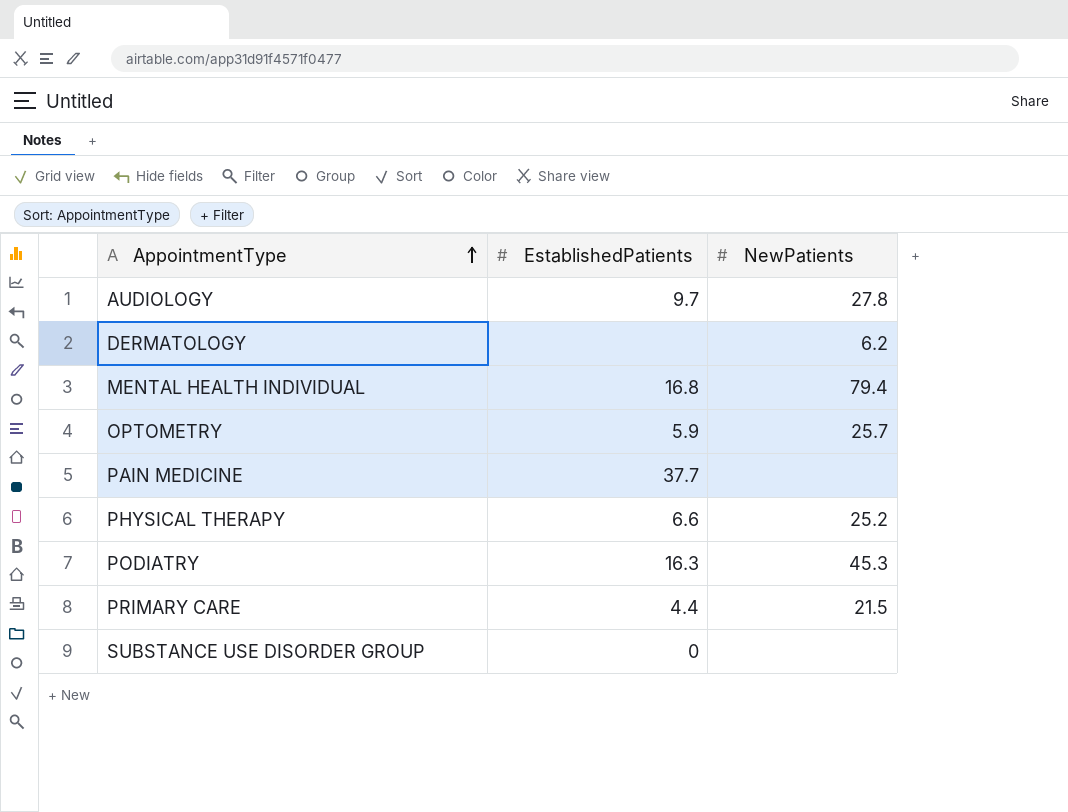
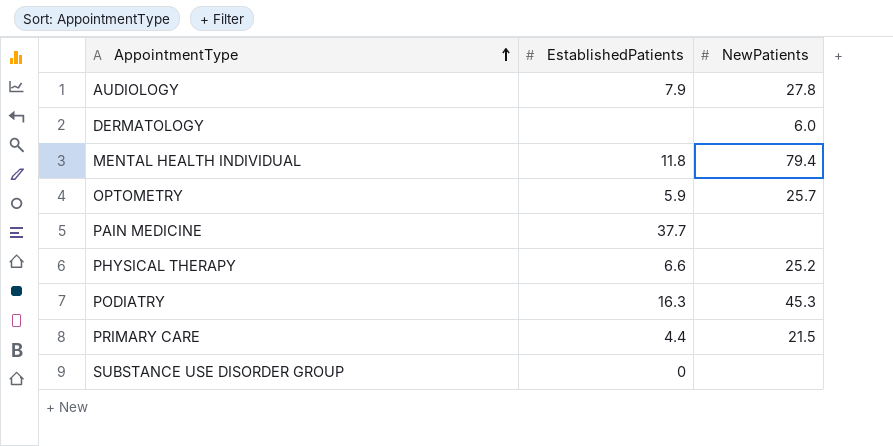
AUDIOLOGY | EstablishedPatients: 9.7 -> 7.9
DERMATOLOGY | NewPatients: 6.2 -> 6.0
MENTAL HEALTH INDIVIDUAL | EstablishedPatients: 16.8 -> 11.8

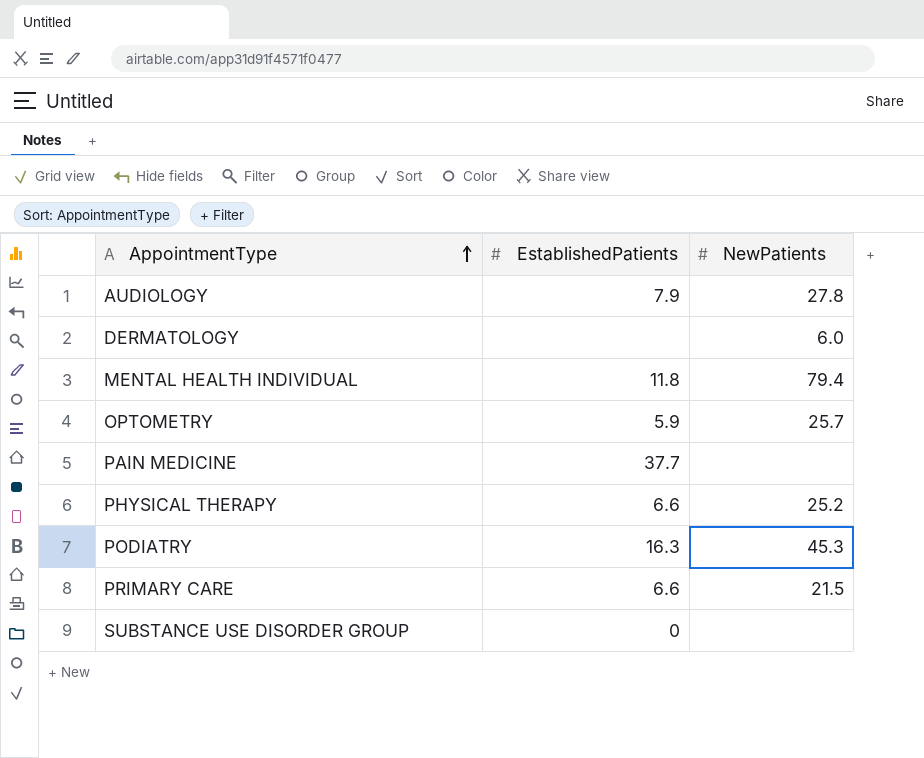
PRIMARY CARE | EstablishedPatients: 4.4 -> 6.6

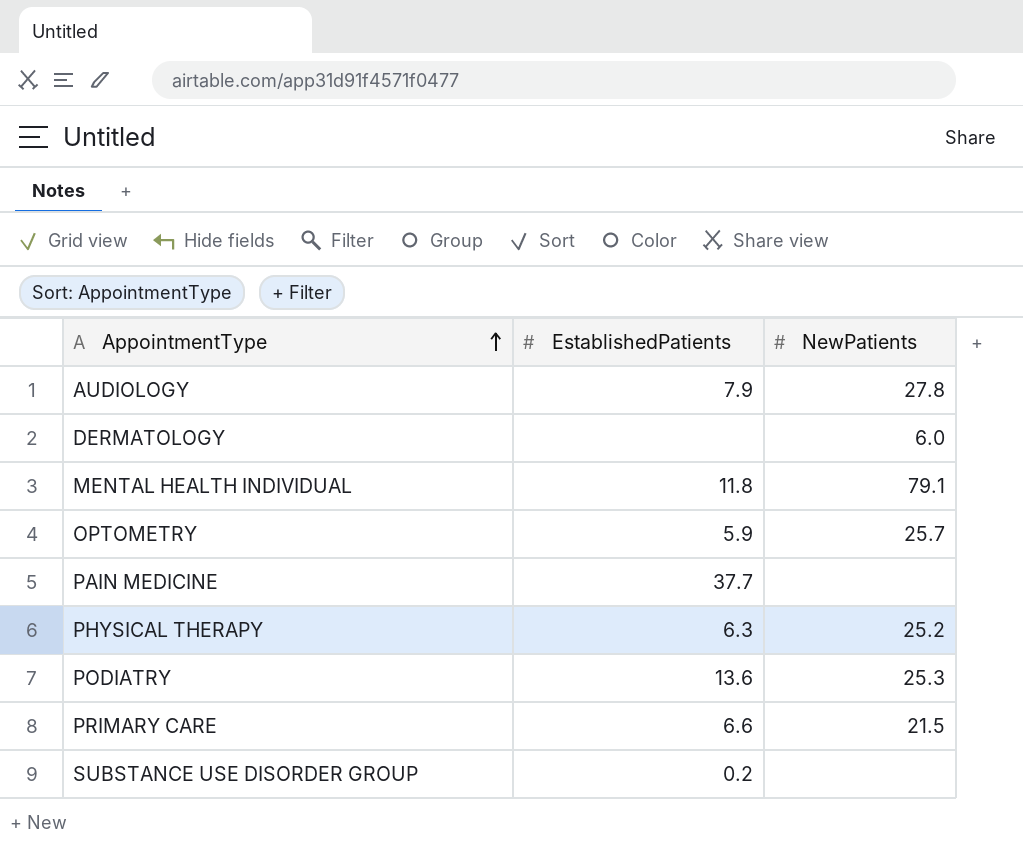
MENTAL HEALTH INDIVIDUAL | NewPatients: 79.4 -> 79.1
PHYSICAL THERAPY | EstablishedPatients: 6.6 -> 6.3
PODIATRY | EstablishedPatients: 16.3 -> 13.6
PODIATRY | NewPatients: 45.3 -> 25.3
SUBSTANCE USE DISORDER GROUP | EstablishedPatients: 0 -> 0.2

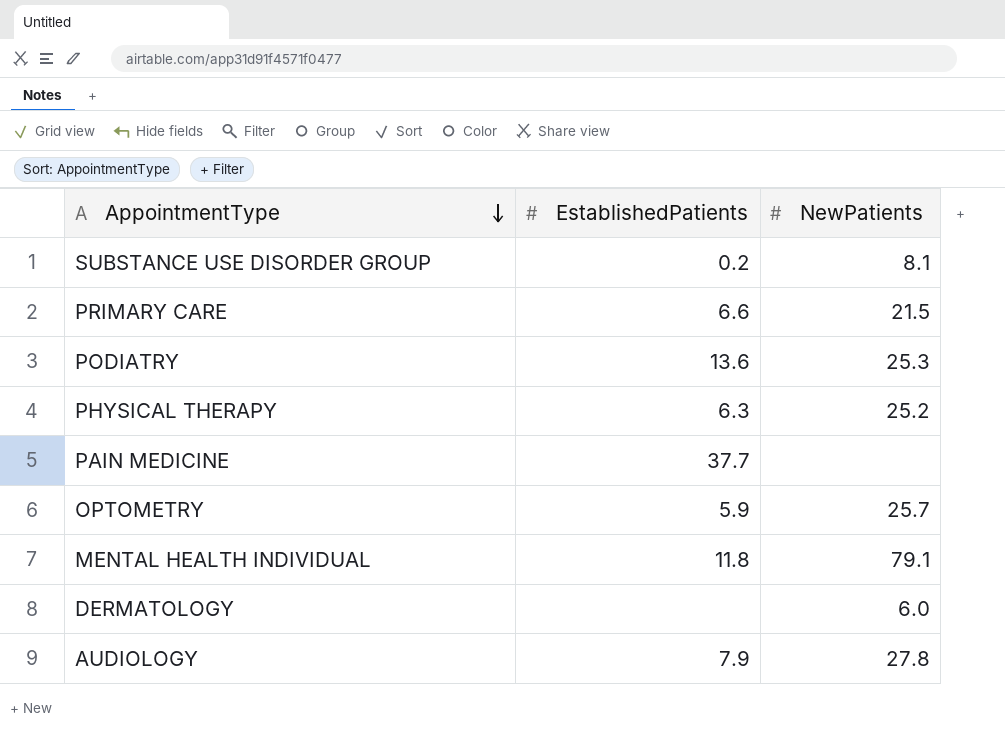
row order: AppointmentType ascending -> AppointmentType descending
SUBSTANCE USE DISORDER GROUP | NewPatients: none -> 8.1

